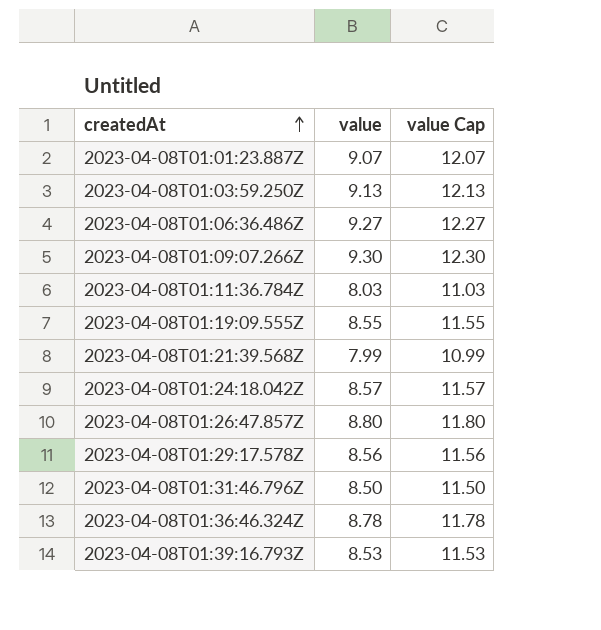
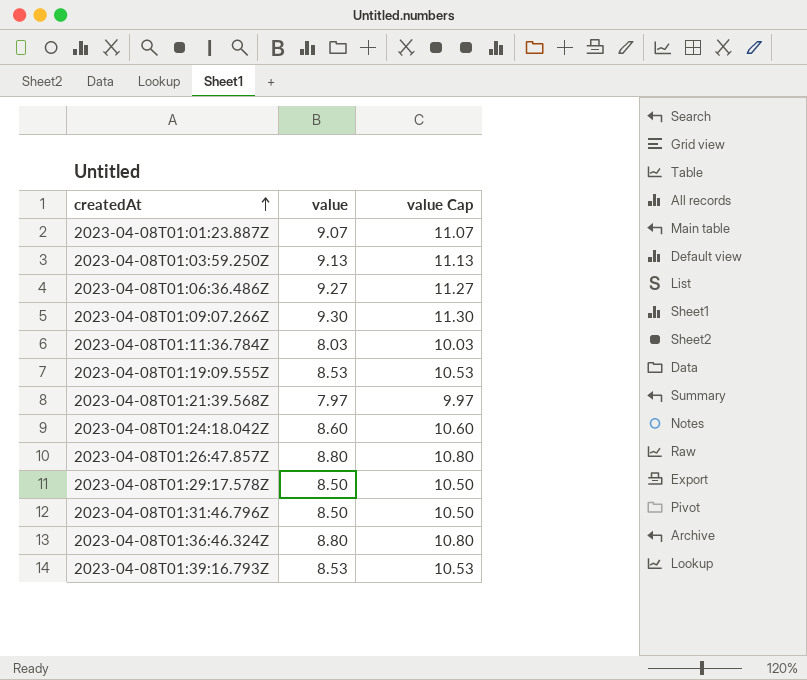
column value Cap | formula: [value] + 3 -> [value] + 2
2023-04-08T01:19:09.555Z | value: 8.55 -> 8.53
2023-04-08T01:21:39.568Z | value: 7.99 -> 7.97
2023-04-08T01:24:18.042Z | value: 8.57 -> 8.60
2023-04-08T01:29:17.578Z | value: 8.56 -> 8.50
2023-04-08T01:36:46.324Z | value: 8.78 -> 8.80

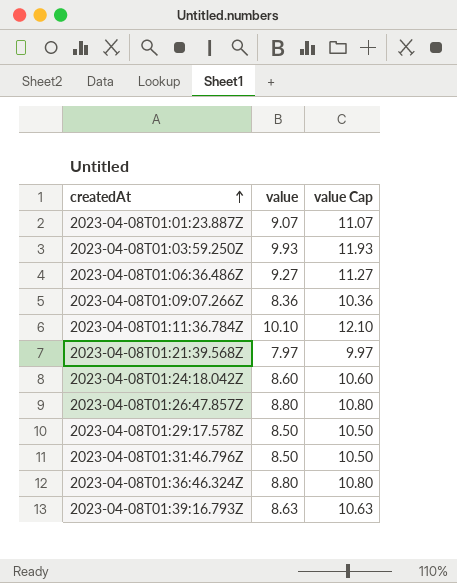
row 2023-04-08T01:19:09.555Z: 8.53 | 10.53 -> none
2023-04-08T01:03:59.250Z | value: 9.13 -> 9.93
2023-04-08T01:03:59.250Z | value Cap: 11.13 -> 11.93
2023-04-08T01:09:07.266Z | value: 9.30 -> 8.36
2023-04-08T01:09:07.266Z | value Cap: 11.30 -> 10.36
2023-04-08T01:11:36.784Z | value: 8.03 -> 10.10
2023-04-08T01:11:36.784Z | value Cap: 10.03 -> 12.10
2023-04-08T01:39:16.793Z | value: 8.53 -> 8.63
2023-04-08T01:39:16.793Z | value Cap: 10.53 -> 10.63

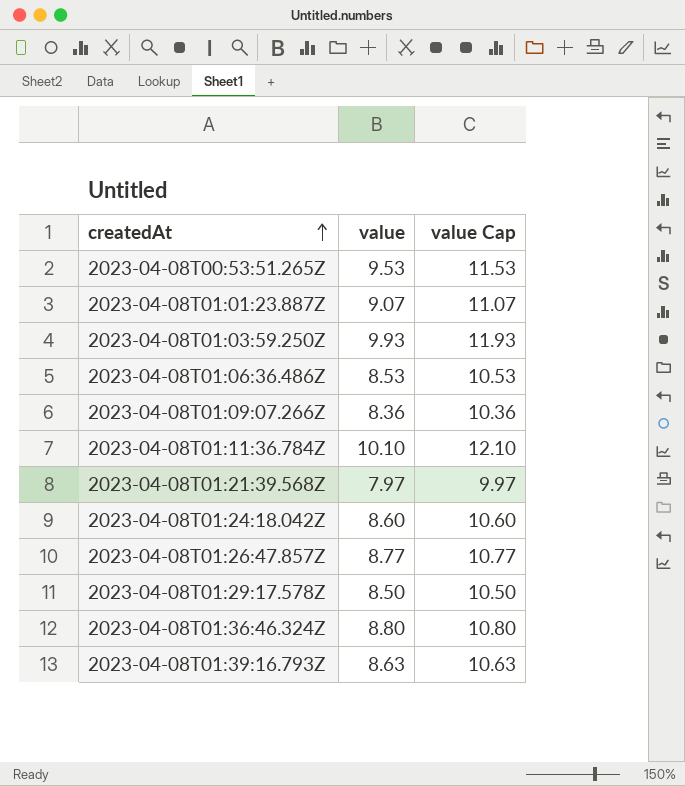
row 2023-04-08T01:31:46.796Z: 8.50 | 10.50 -> none
row 2023-04-08T00:53:51.265Z: none -> 9.53 | 11.53
2023-04-08T01:06:36.486Z | value: 9.27 -> 8.53
2023-04-08T01:06:36.486Z | value Cap: 11.27 -> 10.53
2023-04-08T01:26:47.857Z | value: 8.80 -> 8.77
2023-04-08T01:26:47.857Z | value Cap: 10.80 -> 10.77

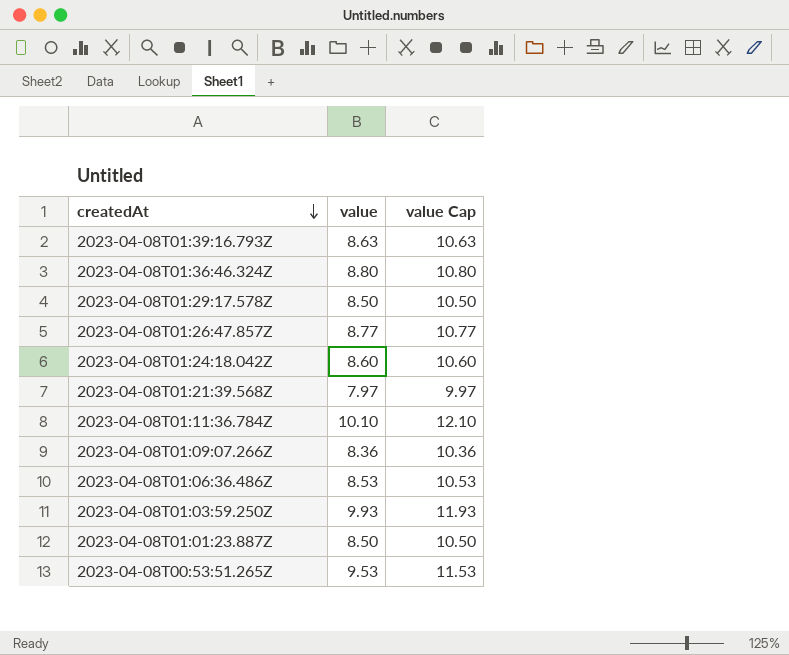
row order: createdAt ascending -> createdAt descending
2023-04-08T01:01:23.887Z | value: 9.07 -> 8.50
2023-04-08T01:01:23.887Z | value Cap: 11.07 -> 10.50

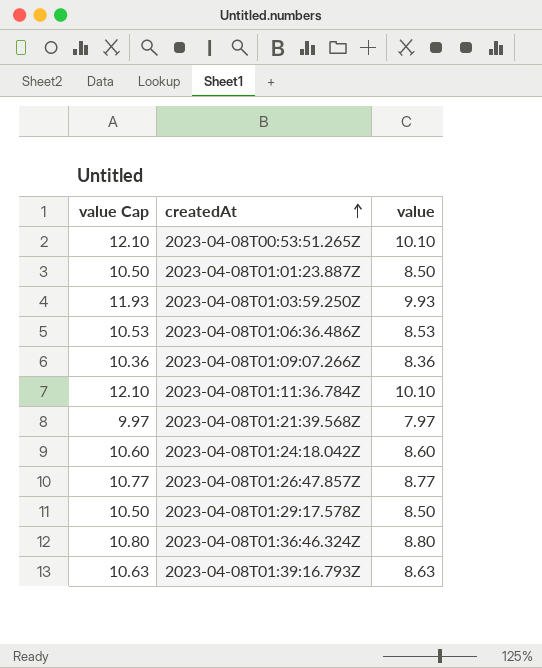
row order: createdAt descending -> createdAt ascending
column value Cap | position: 3 -> 1
2023-04-08T00:53:51.265Z | value Cap: 11.53 -> 12.10
2023-04-08T00:53:51.265Z | value: 9.53 -> 10.10

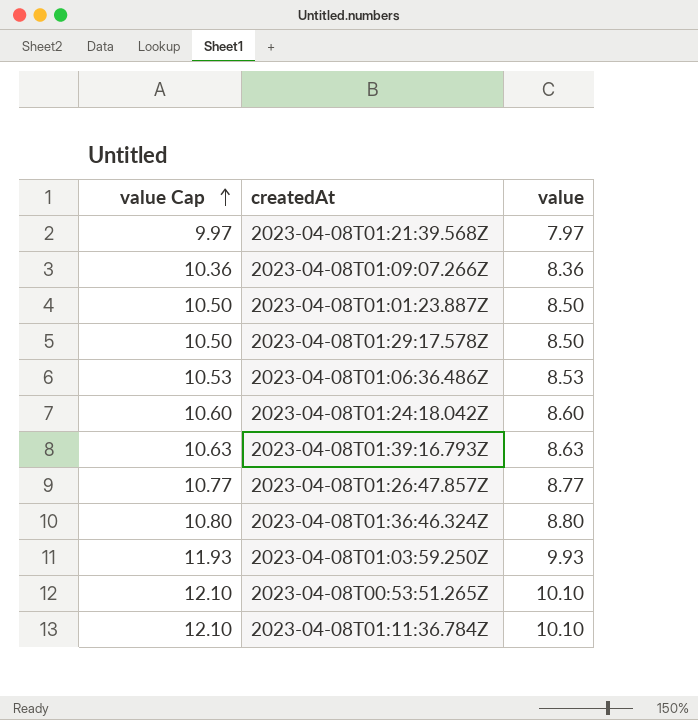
row order: createdAt ascending -> value Cap ascending

